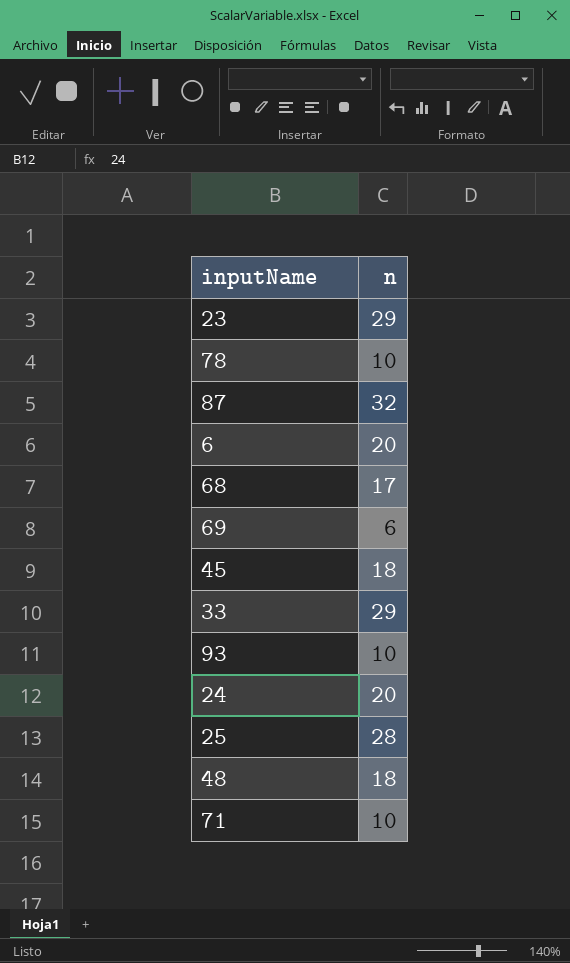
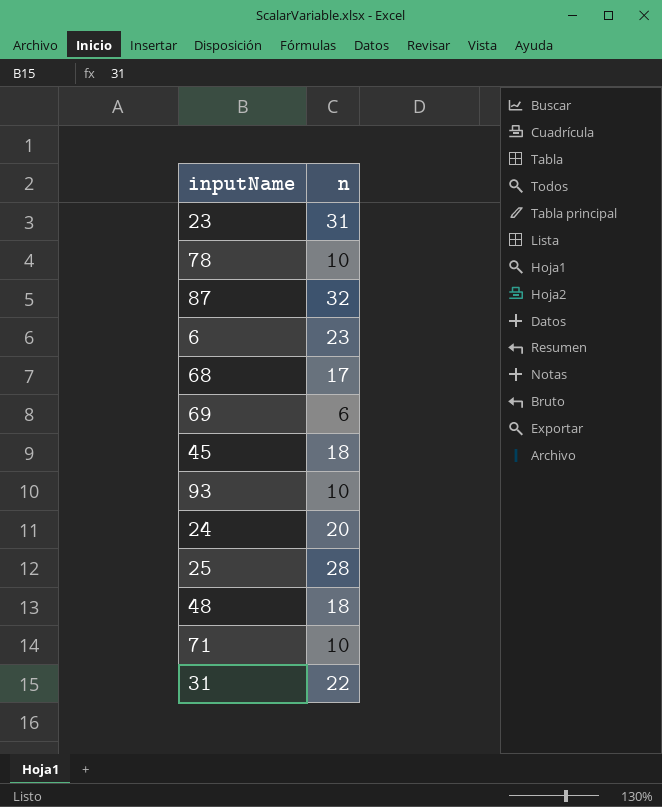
row 33: 29 -> none
23 | n: 29 -> 31
6 | n: 20 -> 23
row 31: none -> 22

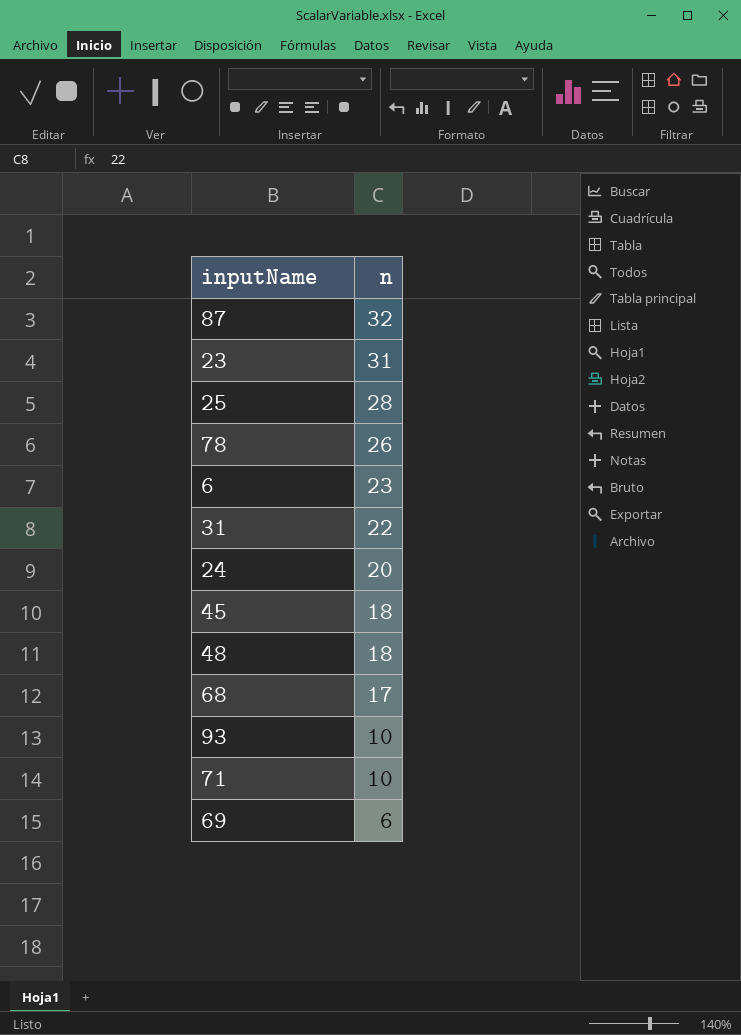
row order: none -> n descending
78 | n: 10 -> 26

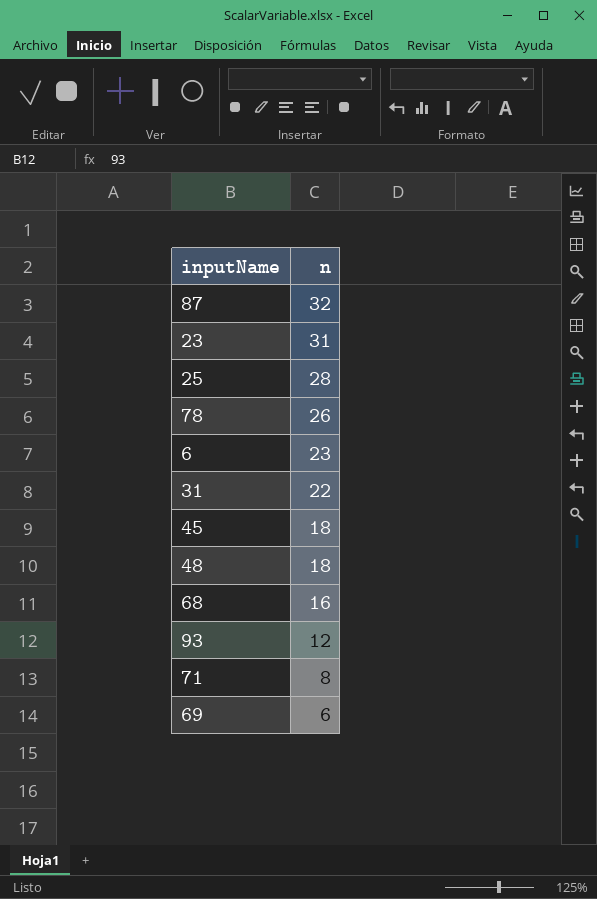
row 24: 20 -> none
68 | n: 17 -> 16
93 | n: 10 -> 12
71 | n: 10 -> 8

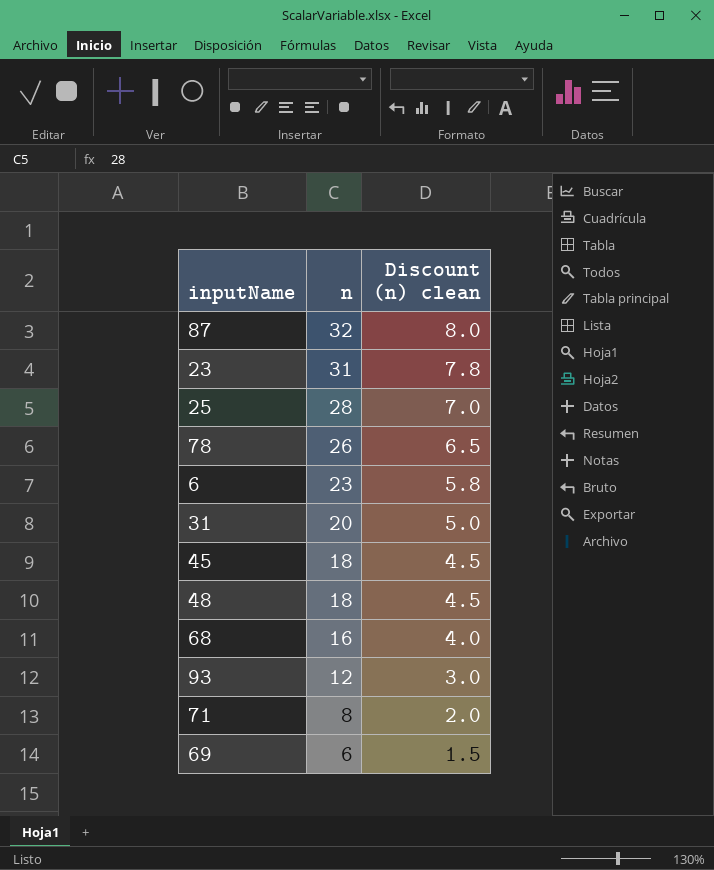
column Discount (n) clean | formula: none -> [n] * 0.25
31 | n: 22 -> 20

